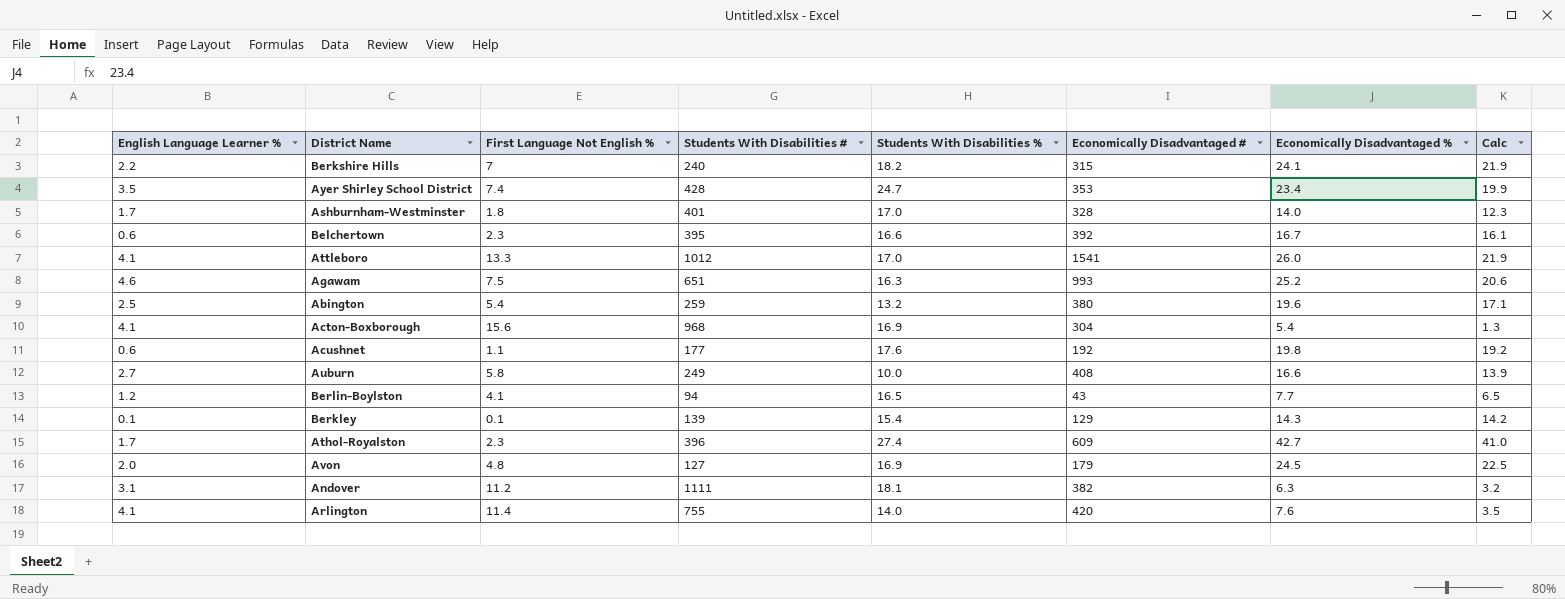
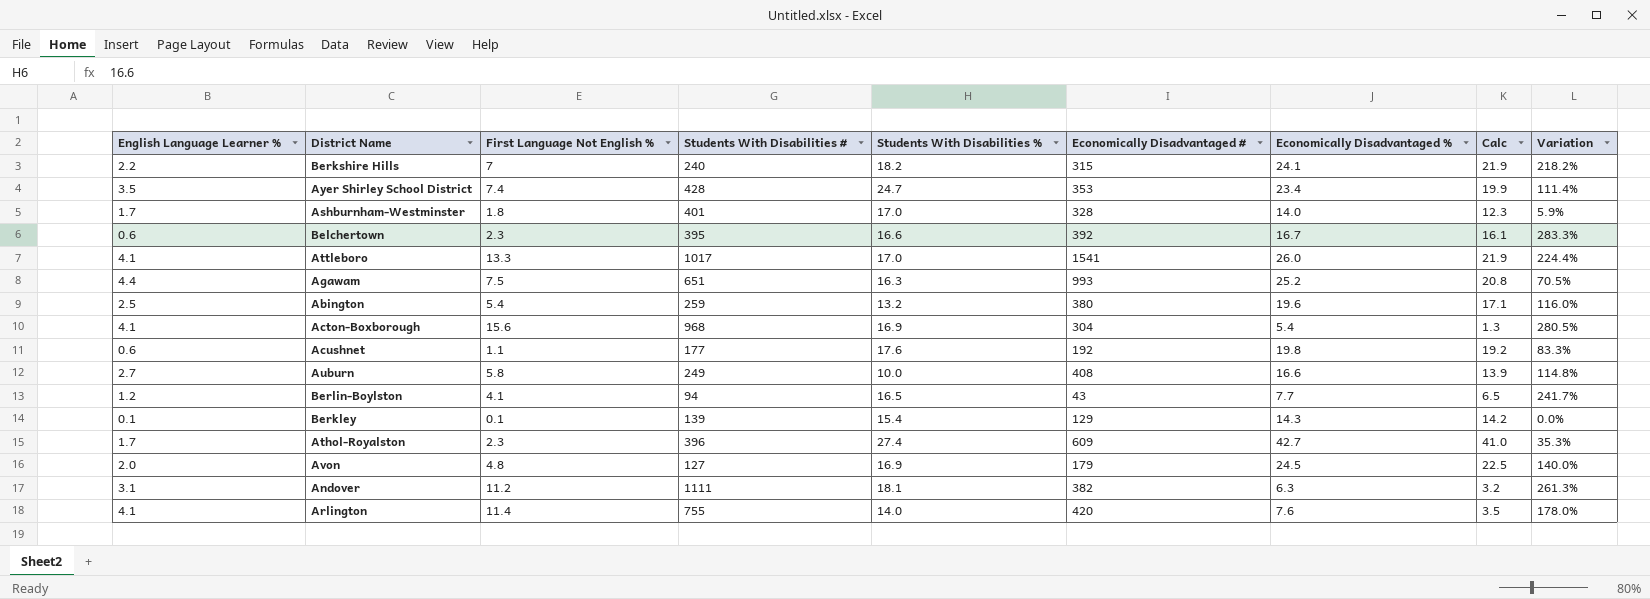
column Variation | formula: none -> ([First Language Not English %] - [English Language Learner %]) / [English Language Learner %]
Attleboro | Students With Disabilities #: 1012 -> 1017
Agawam | English Language Learner %: 4.6 -> 4.4
Agawam | Calc: 20.6 -> 20.8

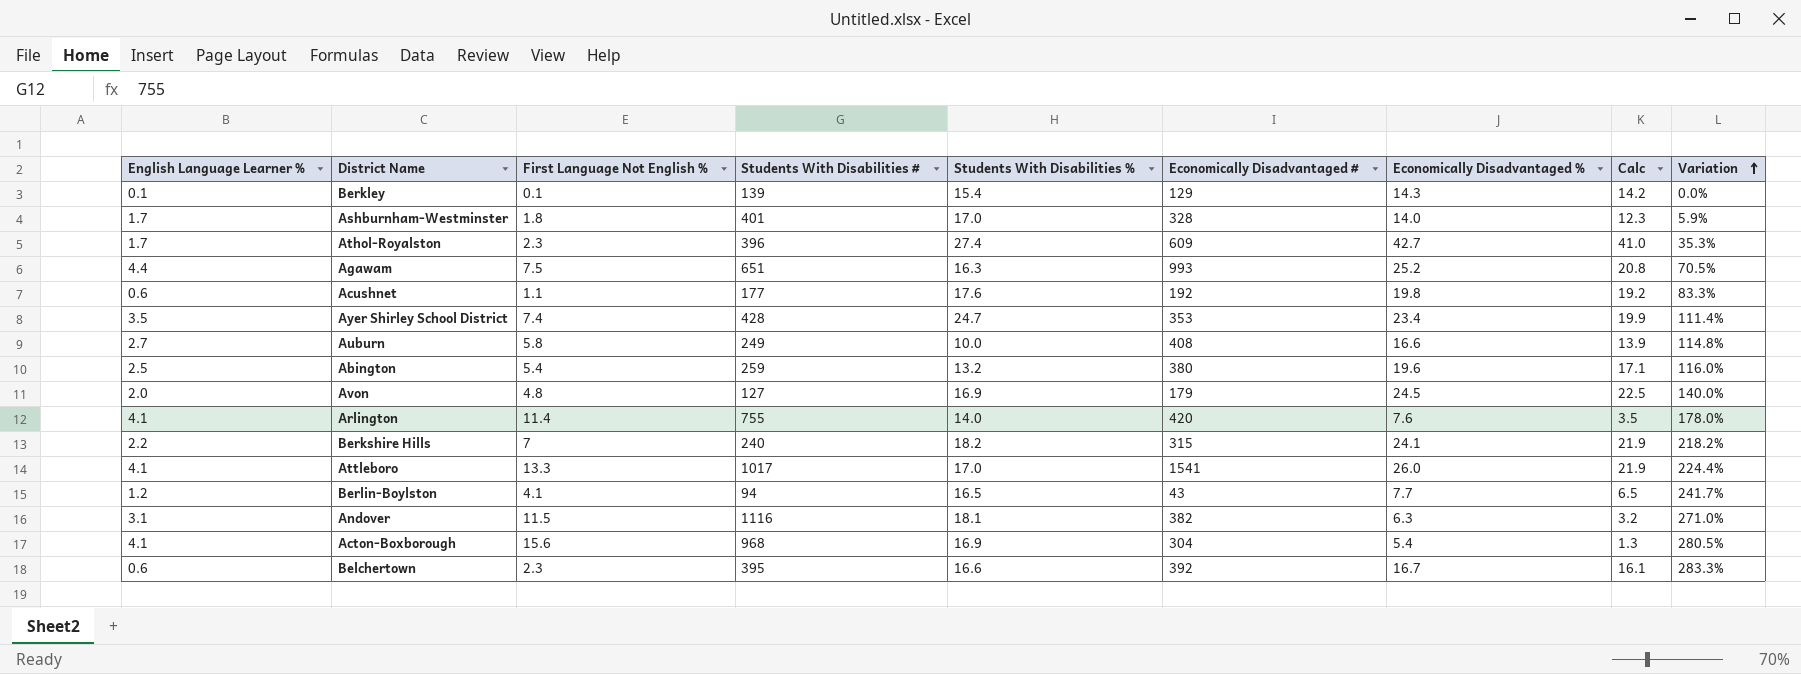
row order: none -> Variation ascending
Andover | First Language Not English %: 11.2 -> 11.5
Andover | Students With Disabilities #: 1111 -> 1116
Andover | Variation: 261.3% -> 271.0%

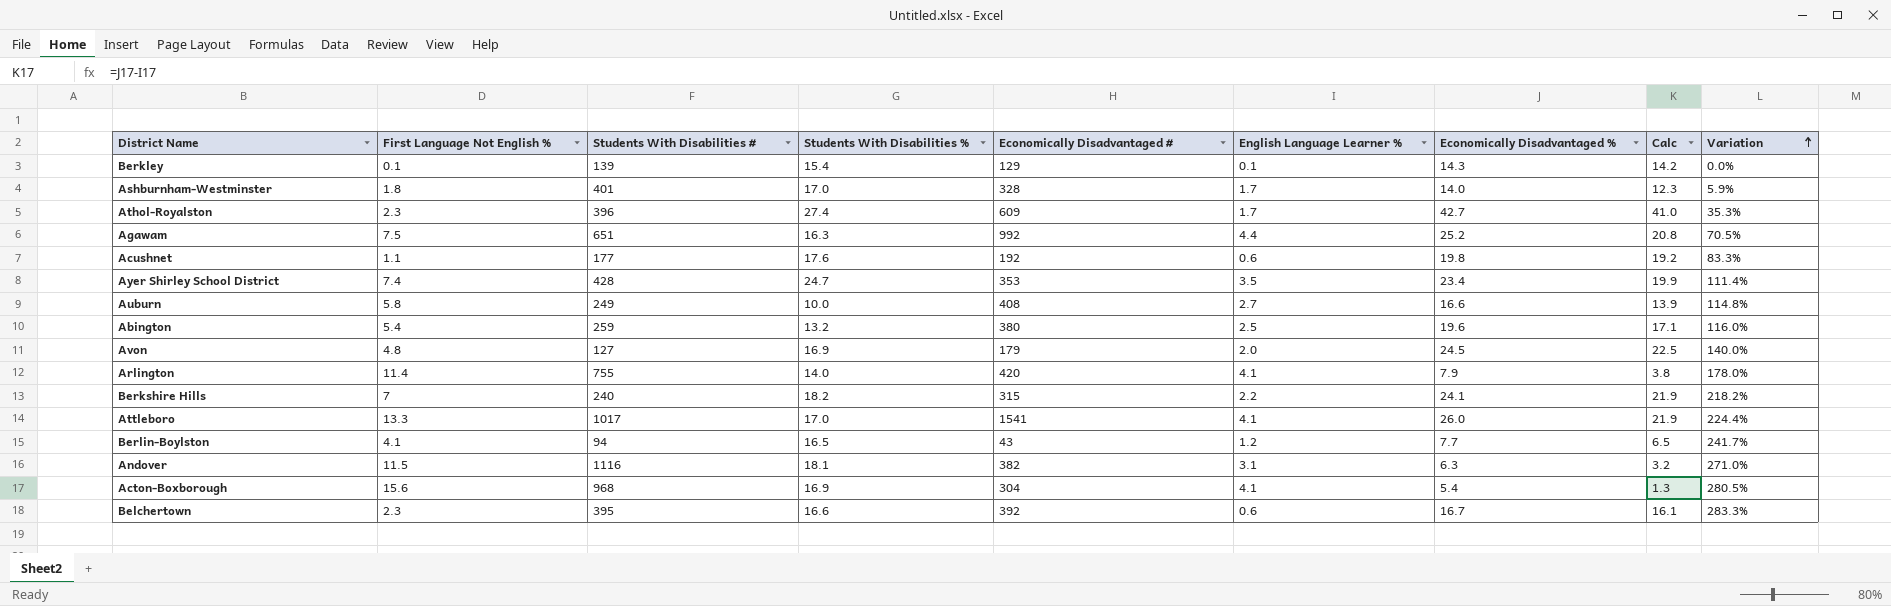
column English Language Learner % | position: 1 -> 6
Agawam | Economically Disadvantaged #: 993 -> 992
Arlington | Economically Disadvantaged %: 7.6 -> 7.9
Arlington | Calc: 3.5 -> 3.8

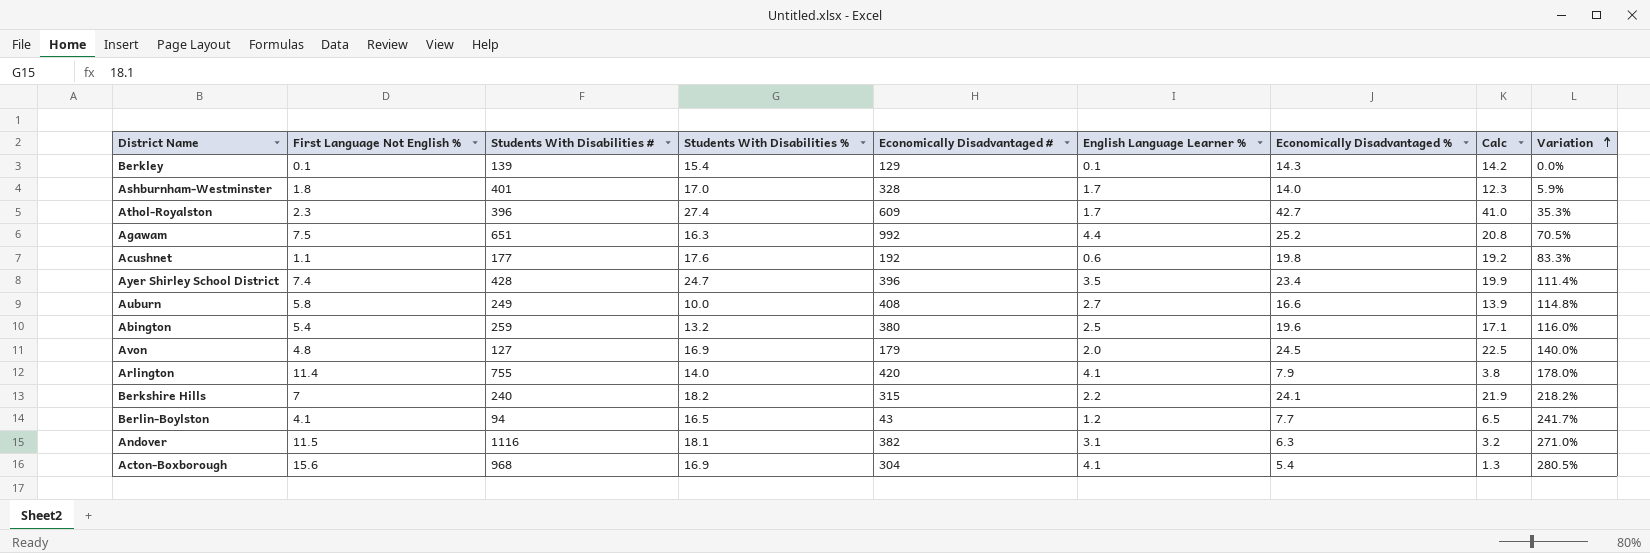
row Attleboro: 13.3 | 1017 | 17.0 | 1541 | 4.1 | 26.0 | 21.9 | 224.4% -> none
row Belchertown: 2.3 | 395 | 16.6 | 392 | 0.6 | 16.7 | 16.1 | 283.3% -> none
Ayer Shirley School District | Economically Disadvantaged #: 353 -> 396

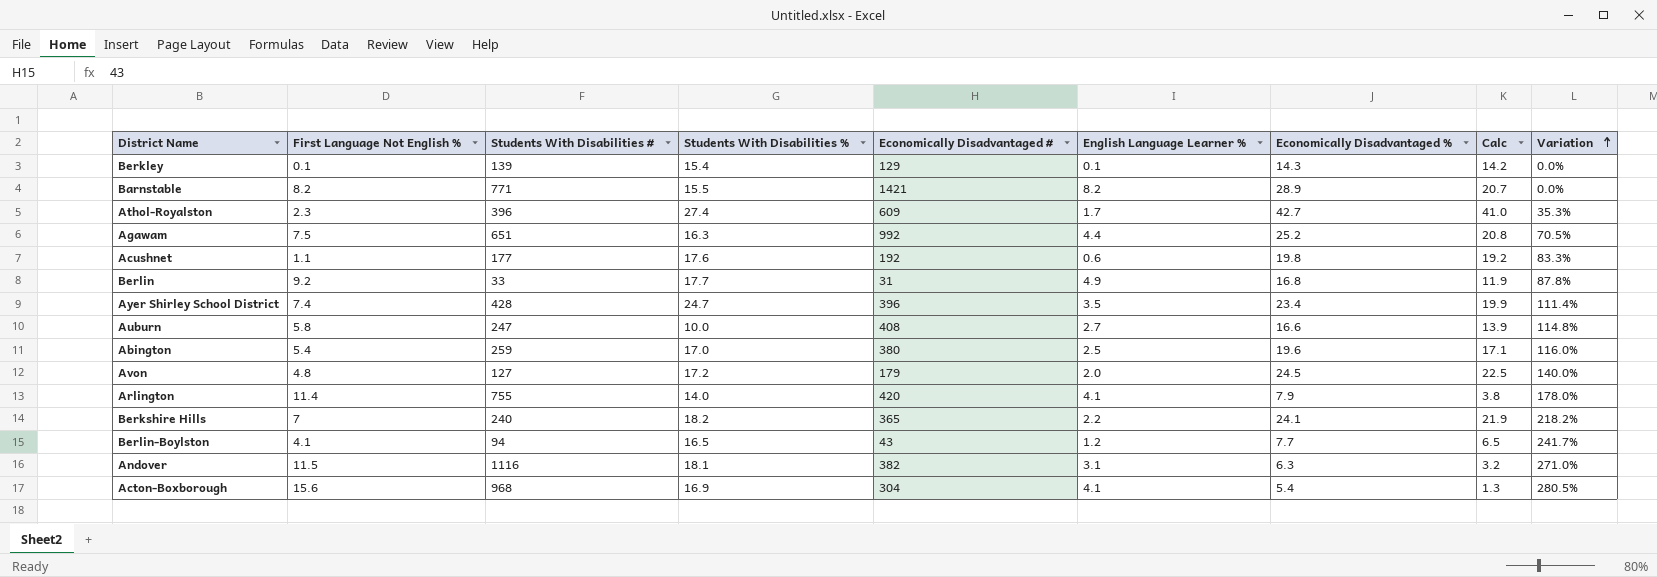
row Ashburnham-Westminster: 1.8 | 401 | 17.0 | 328 | 1.7 | 14.0 | 12.3 | 5.9% -> none
row Barnstable: none -> 8.2 | 771 | 15.5 | 1421 | 8.2 | 28.9 | 20.7 | 0.0%
row Berlin: none -> 9.2 | 33 | 17.7 | 31 | 4.9 | 16.8 | 11.9 | 87.8%
Auburn | Students With Disabilities #: 249 -> 247
Abington | Students With Disabilities %: 13.2 -> 17.0
Avon | Students With Disabilities %: 16.9 -> 17.2
Berkshire Hills | Economically Disadvantaged #: 315 -> 365

